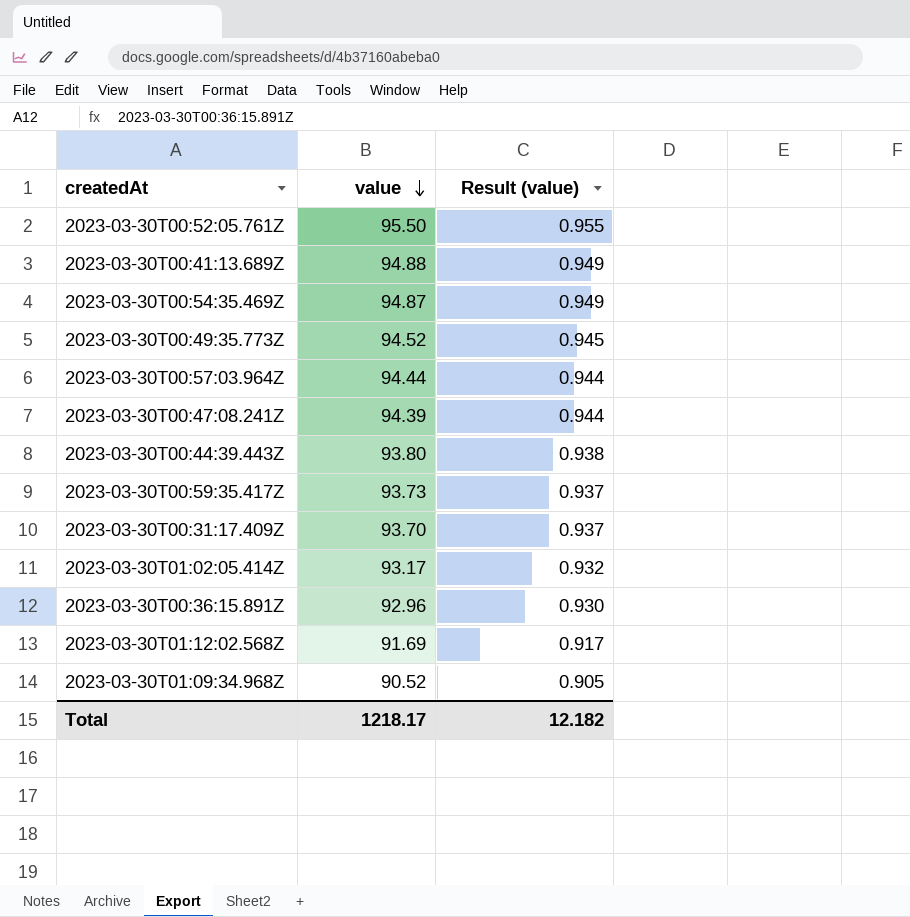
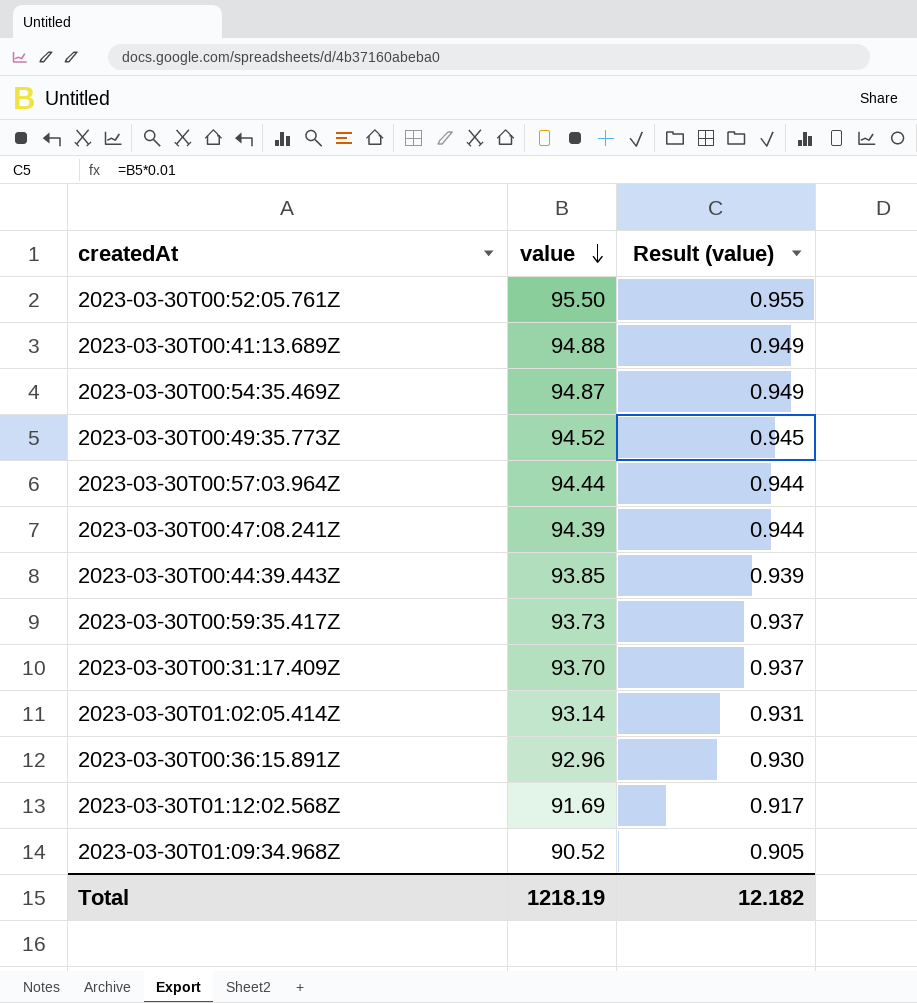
2023-03-30T00:44:39.443Z | value: 93.80 -> 93.85
2023-03-30T00:44:39.443Z | Result (value): 0.938 -> 0.939
2023-03-30T01:02:05.414Z | value: 93.17 -> 93.14
2023-03-30T01:02:05.414Z | Result (value): 0.932 -> 0.931
Total | value: 1218.17 -> 1218.19

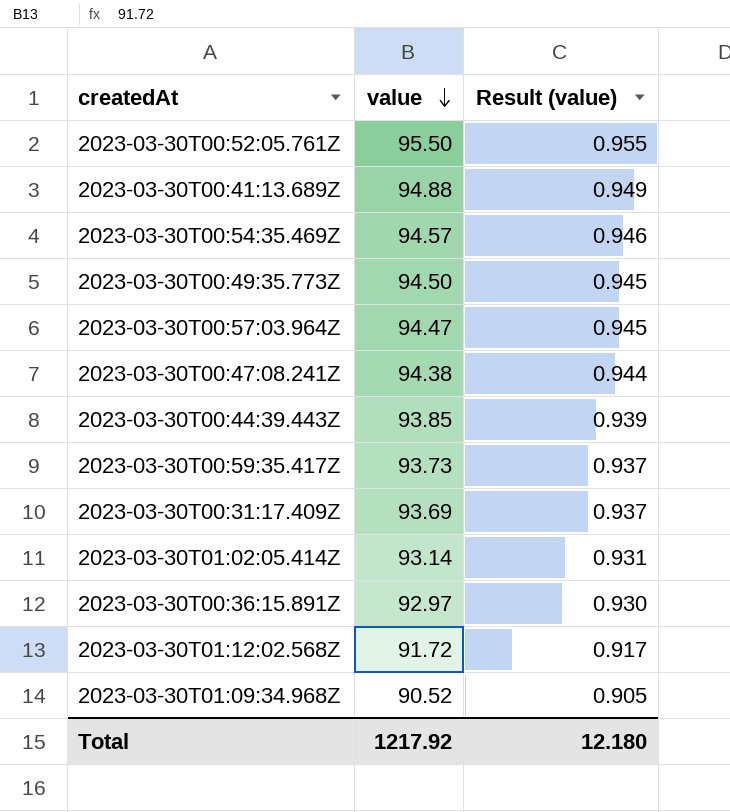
2023-03-30T00:54:35.469Z | value: 94.87 -> 94.57
2023-03-30T00:54:35.469Z | Result (value): 0.949 -> 0.946
2023-03-30T00:49:35.773Z | value: 94.52 -> 94.50
2023-03-30T00:57:03.964Z | value: 94.44 -> 94.47
2023-03-30T00:57:03.964Z | Result (value): 0.944 -> 0.945
2023-03-30T00:47:08.241Z | value: 94.39 -> 94.38
2023-03-30T00:31:17.409Z | value: 93.70 -> 93.69
2023-03-30T00:36:15.891Z | value: 92.96 -> 92.97
2023-03-30T01:12:02.568Z | value: 91.69 -> 91.72
Total | value: 1218.19 -> 1217.92
Total | Result (value): 12.182 -> 12.180

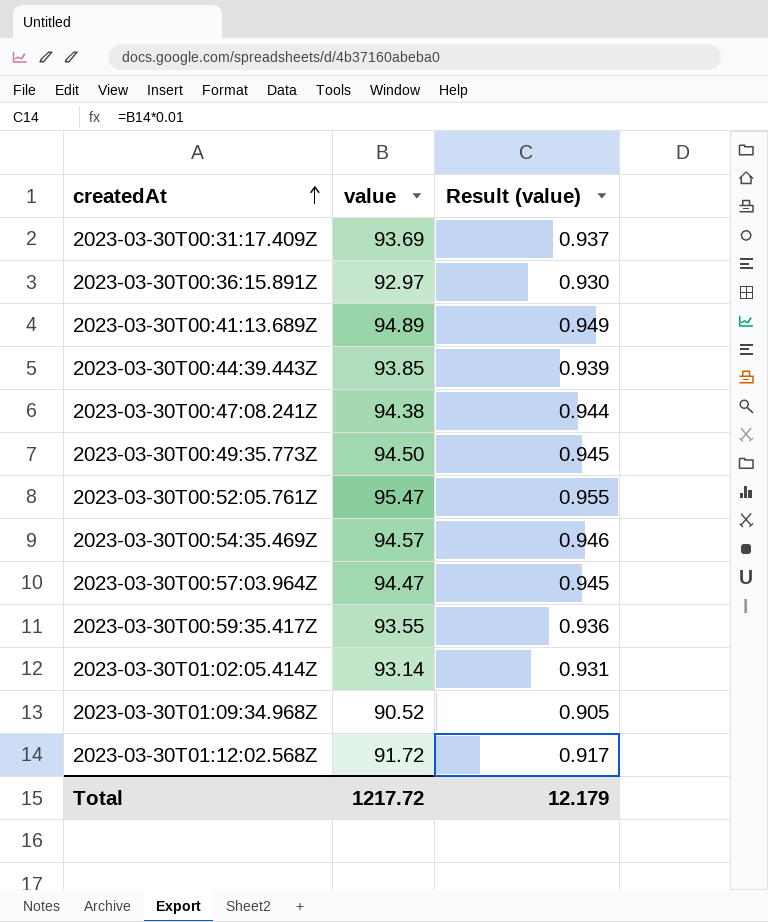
row order: value descending -> createdAt ascending
2023-03-30T00:41:13.689Z | value: 94.88 -> 94.89
2023-03-30T00:52:05.761Z | value: 95.50 -> 95.47
2023-03-30T00:59:35.417Z | value: 93.73 -> 93.55
2023-03-30T00:59:35.417Z | Result (value): 0.937 -> 0.936
Total | value: 1217.92 -> 1217.72
Total | Result (value): 12.180 -> 12.179

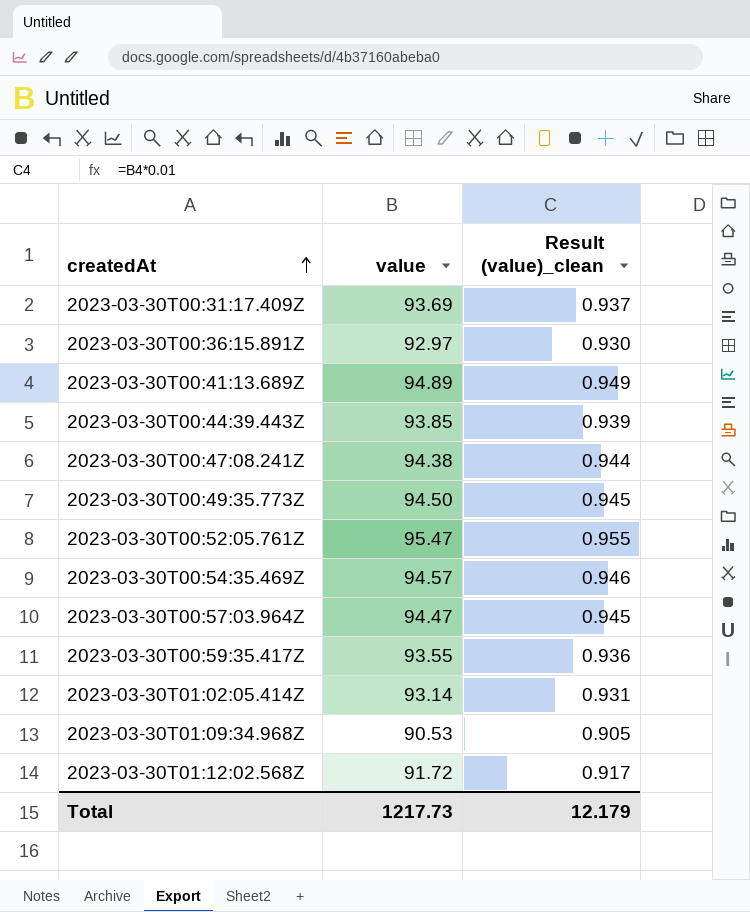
column name: Result (value) -> Result (value)_clean
2023-03-30T01:09:34.968Z | value: 90.52 -> 90.53
Total | value: 1217.72 -> 1217.73

